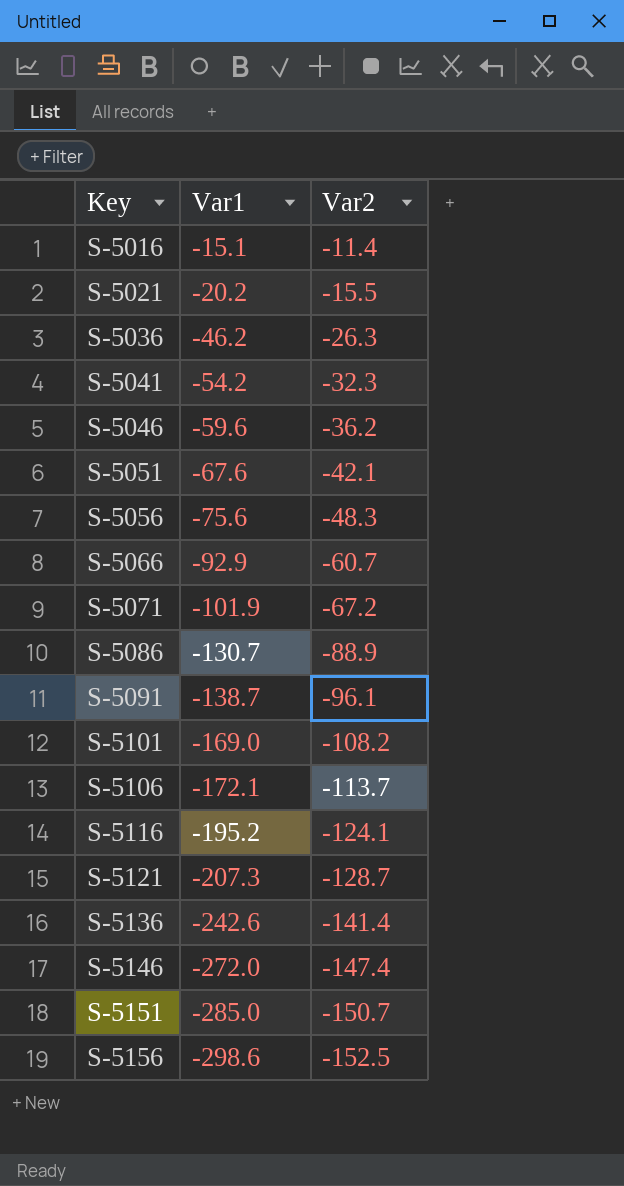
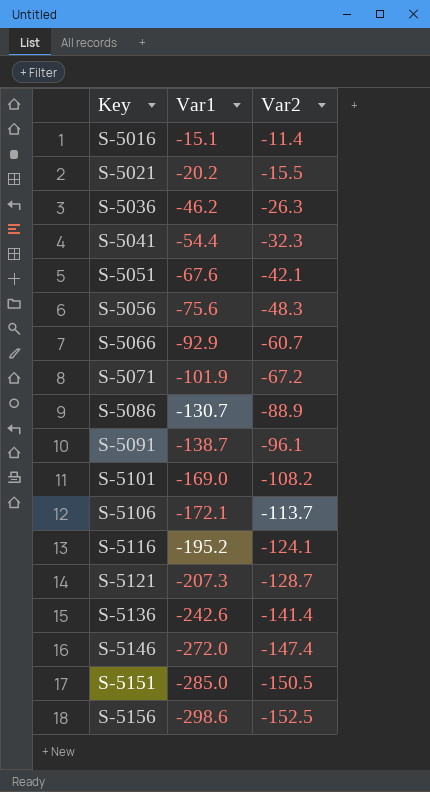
row S-5046: -59.6 | -36.2 -> none
S-5041 | Var1: -54.2 -> -54.4
S-5151 | Var2: -150.7 -> -150.5

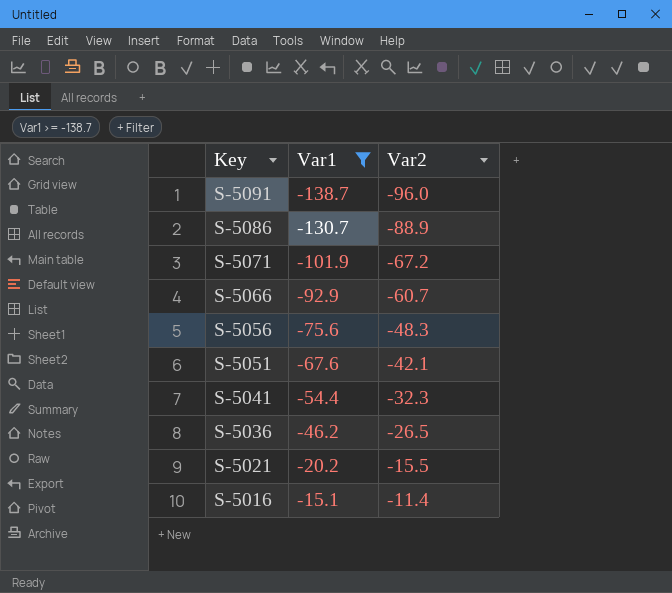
filter: none -> Var1 >= -138.7
row order: Key ascending -> Key descending
S-5091 | Var2: -96.1 -> -96.0
S-5036 | Var2: -26.3 -> -26.5

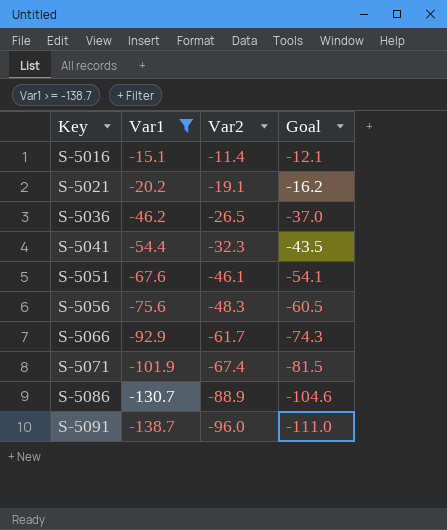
row order: Key descending -> Key ascending
column Goal | formula: none -> [Var1] * 0.8
S-5021 | Var2: -15.5 -> -19.1
S-5051 | Var2: -42.1 -> -46.1
S-5066 | Var2: -60.7 -> -61.7
S-5071 | Var2: -67.2 -> -67.4

